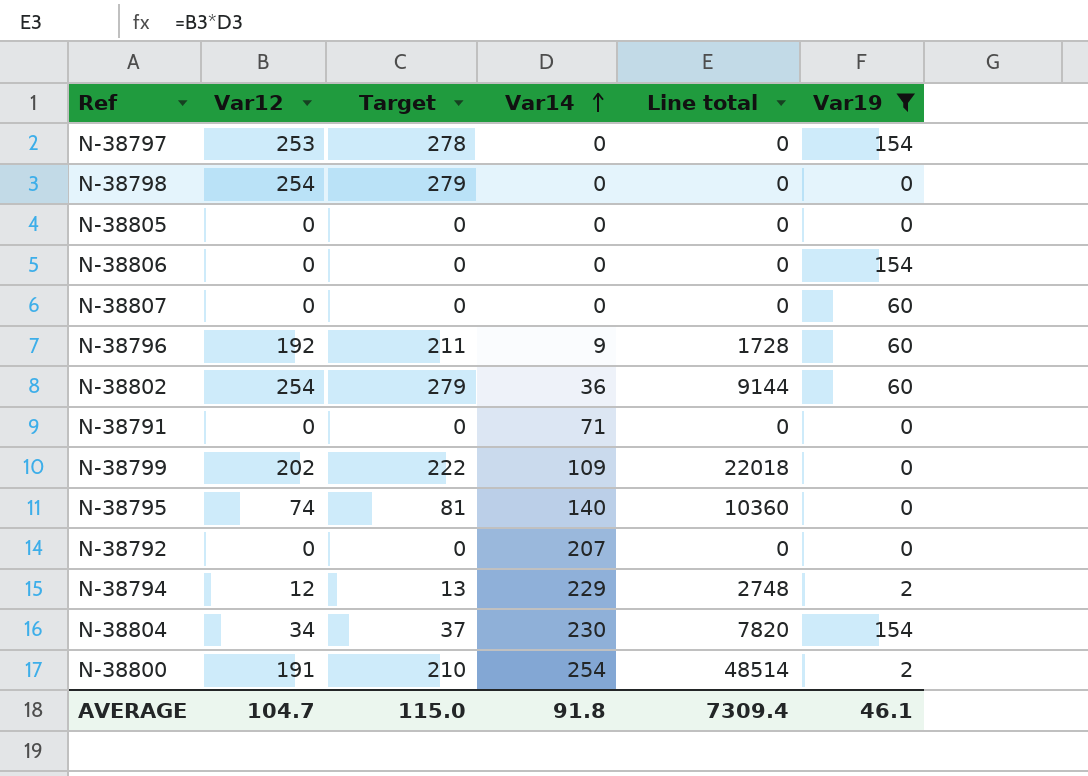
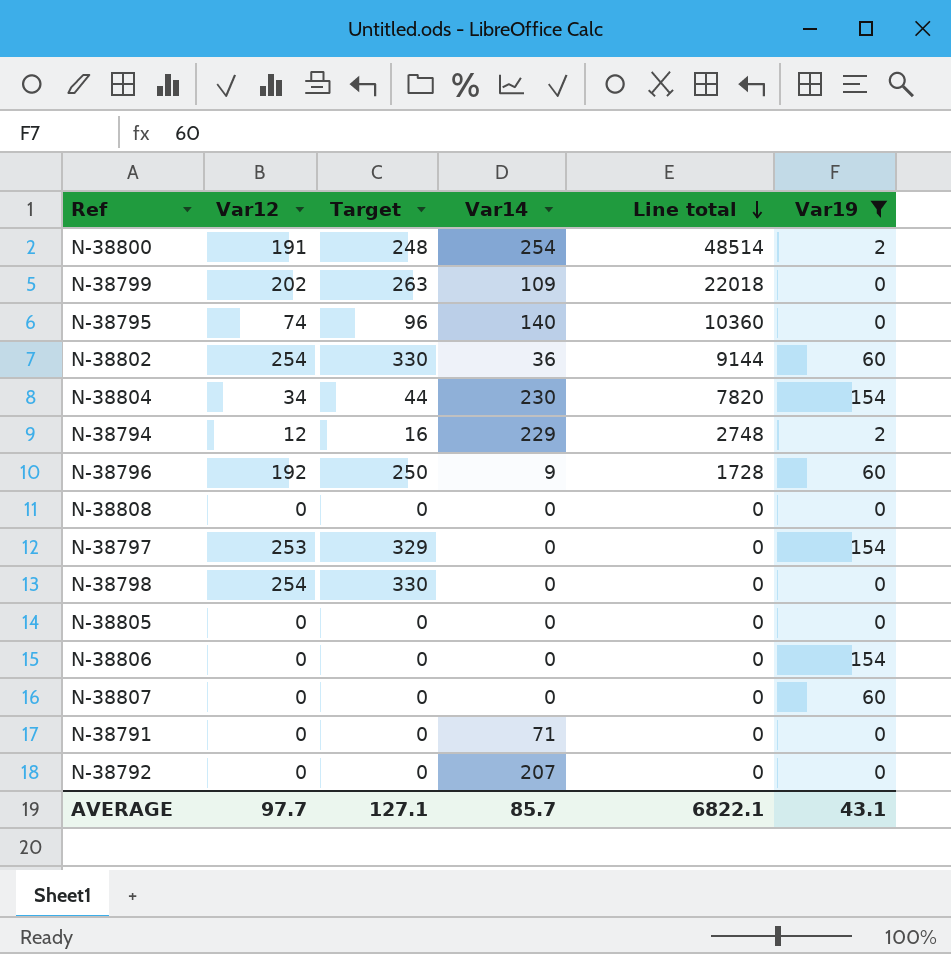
row order: Var14 ascending -> Line total descending
column Target | formula: [Var12] * 1.1 -> [Var12] * 1.3
row N-38808: none -> 0 | 0 | 0 | 0 | 0
AVERAGE | Var12: 104.7 -> 97.7
AVERAGE | Target: 115.0 -> 127.1
AVERAGE | Var14: 91.8 -> 85.7
AVERAGE | Line total: 7309.4 -> 6822.1
AVERAGE | Var19: 46.1 -> 43.1

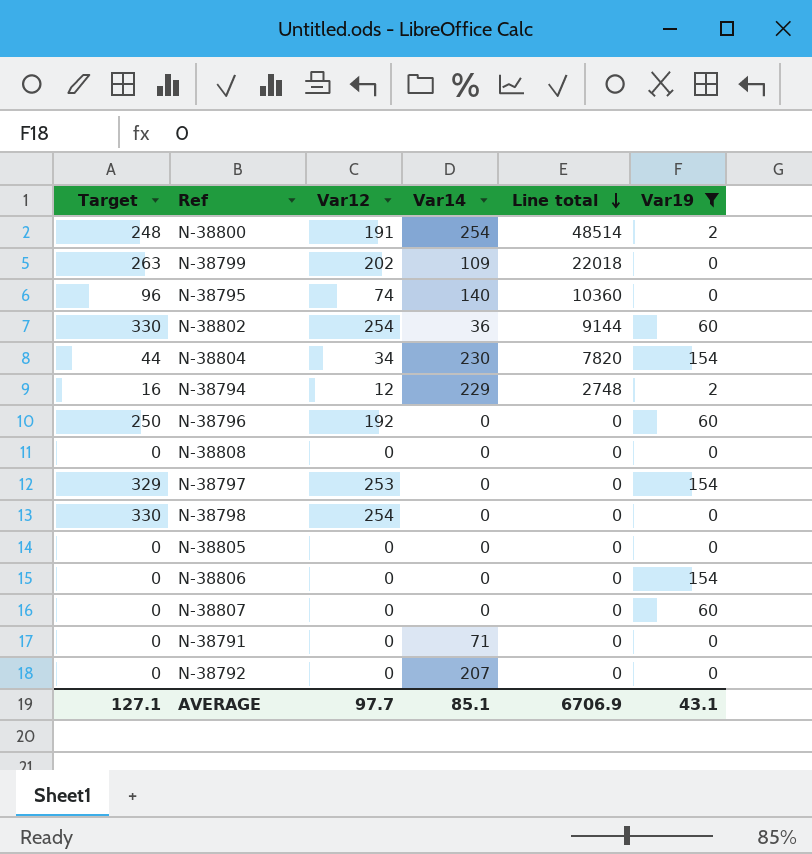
column Target | position: 3 -> 1
N-38796 | Var14: 9 -> 0
N-38796 | Line total: 1728 -> 0
AVERAGE | Var14: 85.7 -> 85.1
AVERAGE | Line total: 6822.1 -> 6706.9

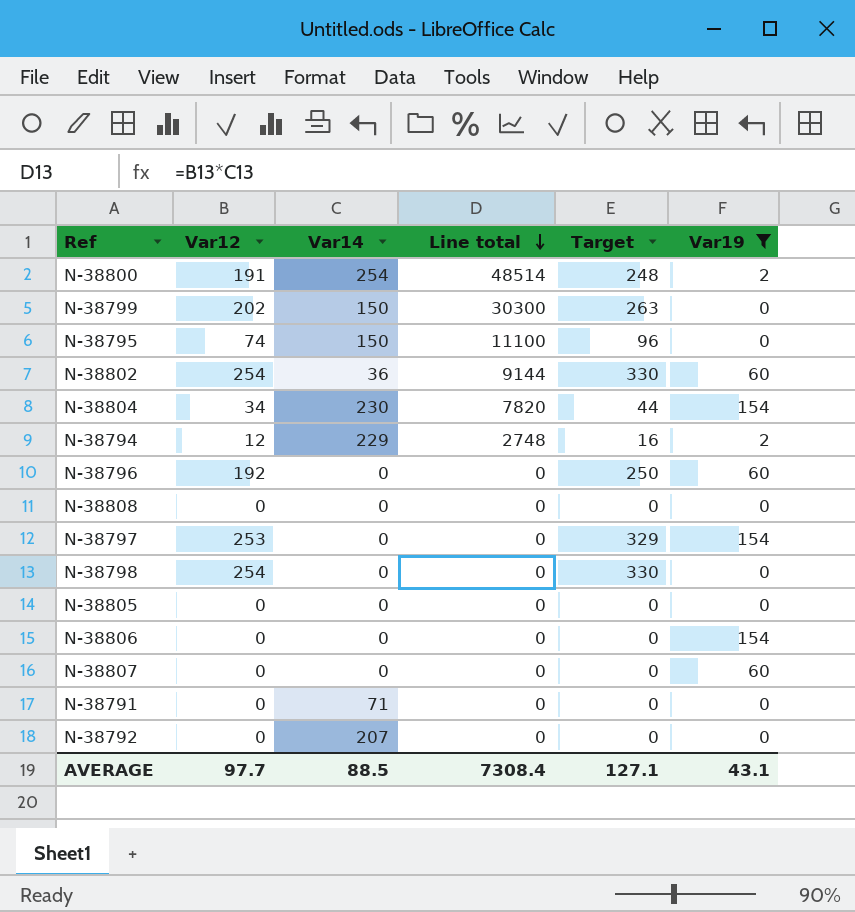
column Target | position: 1 -> 5
N-38799 | Var14: 109 -> 150
N-38799 | Line total: 22018 -> 30300
N-38795 | Var14: 140 -> 150
N-38795 | Line total: 10360 -> 11100
AVERAGE | Var14: 85.1 -> 88.5
AVERAGE | Line total: 6706.9 -> 7308.4

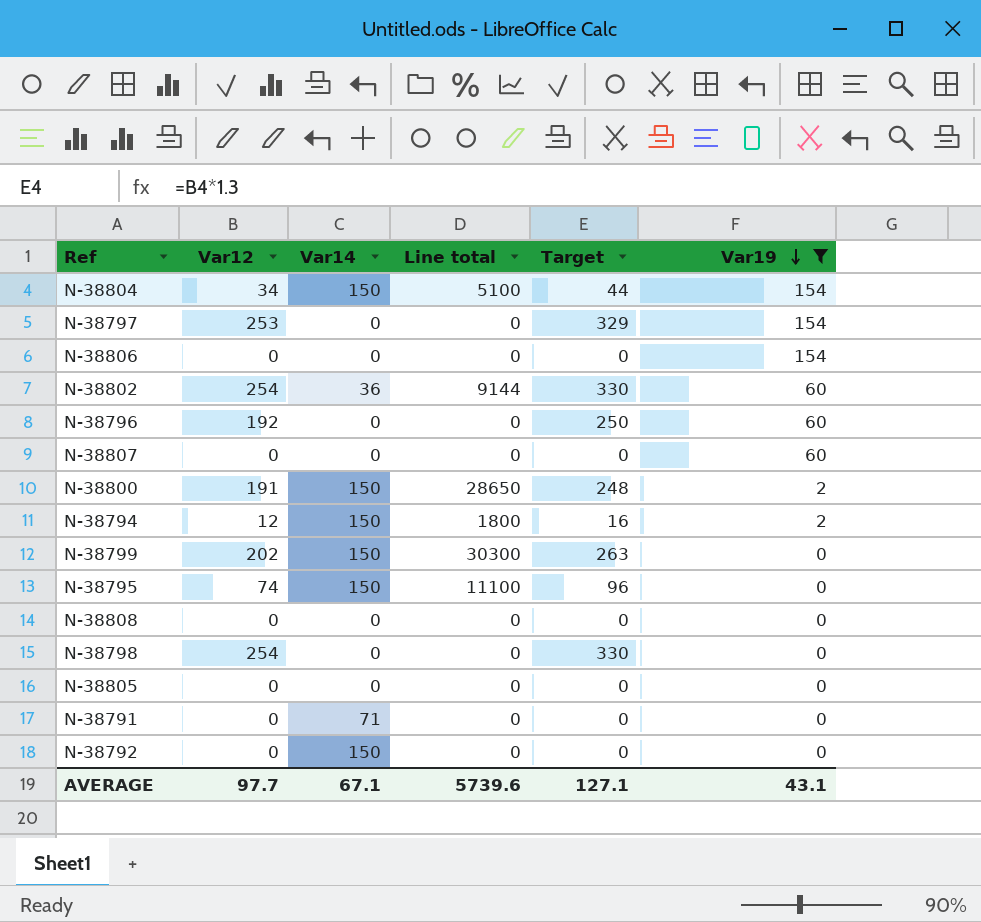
row order: Line total descending -> Var19 descending
N-38804 | Var14: 230 -> 150
N-38804 | Line total: 7820 -> 5100
N-38800 | Var14: 254 -> 150
N-38800 | Line total: 48514 -> 28650
N-38794 | Var14: 229 -> 150
N-38794 | Line total: 2748 -> 1800
N-38792 | Var14: 207 -> 150
AVERAGE | Var14: 88.5 -> 67.1
AVERAGE | Line total: 7308.4 -> 5739.6

